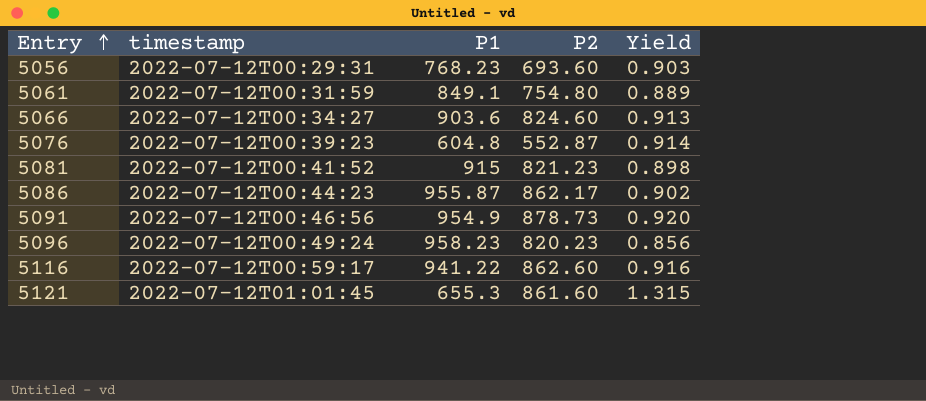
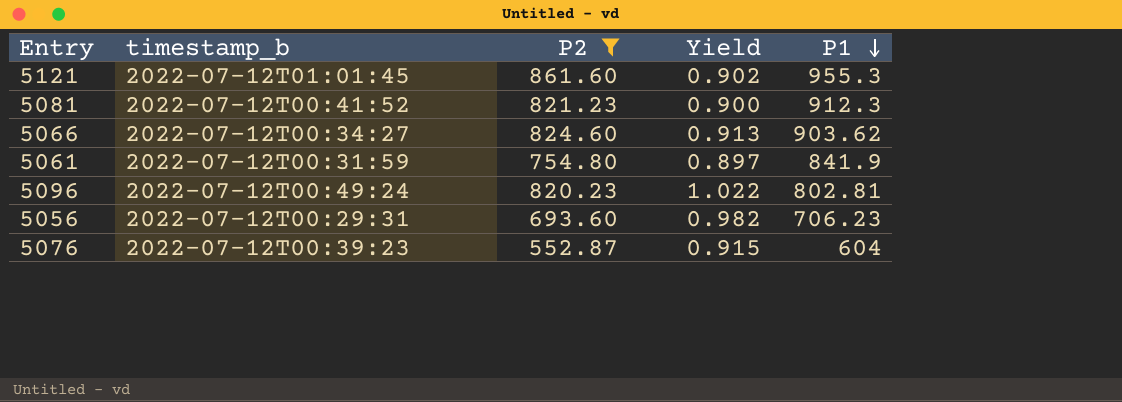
filter: none -> P2 <= 861.60
row order: Entry ascending -> P1 descending
column name: timestamp -> timestamp_b
column P1 | position: 3 -> 5
5121 | Yield: 1.315 -> 0.902
5121 | P1: 655.3 -> 955.3
5081 | Yield: 0.898 -> 0.900
5081 | P1: 915 -> 912.3
5066 | P1: 903.6 -> 903.62
5061 | Yield: 0.889 -> 0.897
5061 | P1: 849.1 -> 841.9
5096 | Yield: 0.856 -> 1.022
5096 | P1: 958.23 -> 802.81
5056 | Yield: 0.903 -> 0.982
5056 | P1: 768.23 -> 706.23
5076 | Yield: 0.914 -> 0.915
5076 | P1: 604.8 -> 604

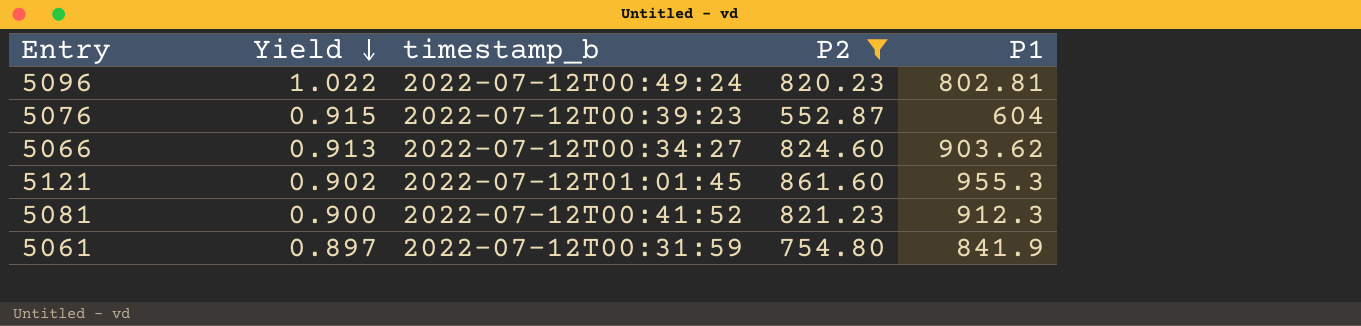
row order: P1 descending -> Yield descending
column Yield | position: 4 -> 2
row 5056: 2022-07-12T00:29:31 | 693.60 | 0.982 | 706.23 -> none

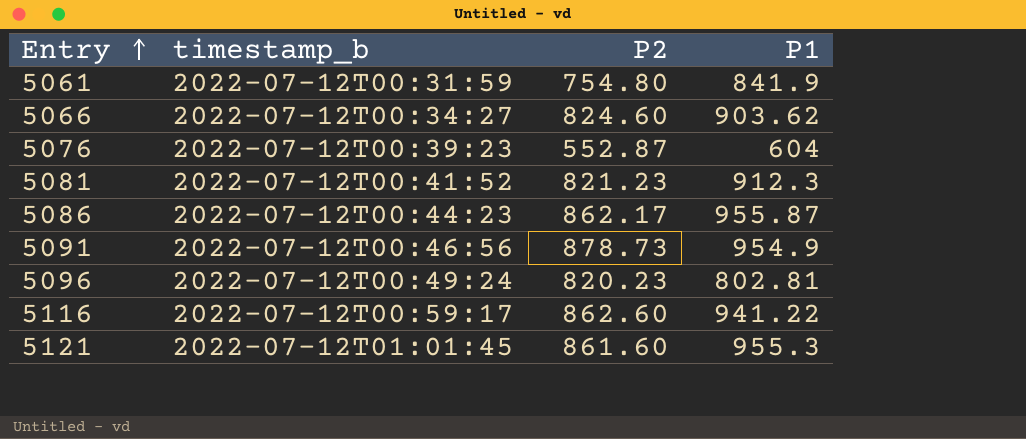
filter: P2 <= 861.60 -> none
row order: Yield descending -> Entry ascending
column Yield | formula: [P2] / [P1] -> none

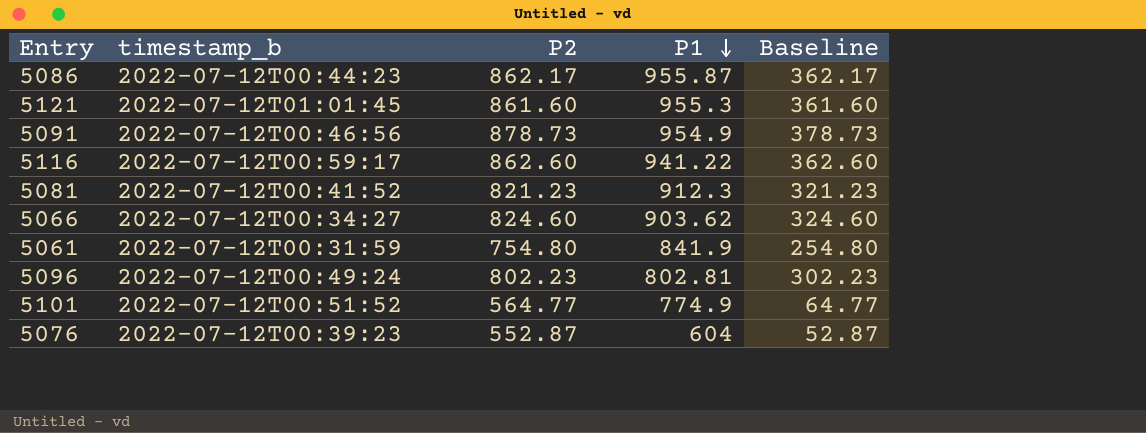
row order: Entry ascending -> P1 descending
column Baseline | formula: none -> [P2] - 500
5096 | P2: 820.23 -> 802.23
row 5101: none -> 2022-07-12T00:51:52 | 564.77 | 774.9 | 64.77

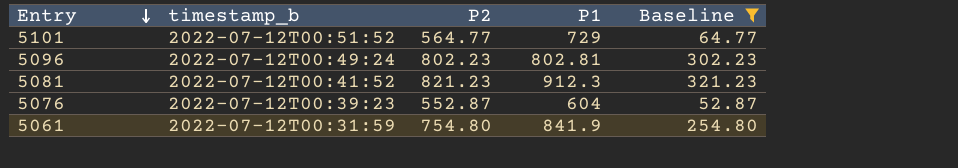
filter: none -> Baseline <= 321.23
row order: P1 descending -> Entry descending
5101 | P1: 774.9 -> 729

